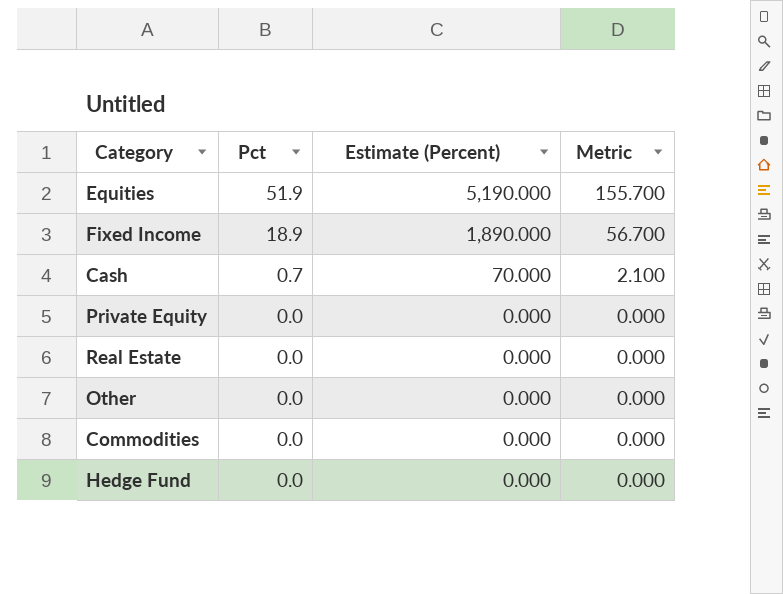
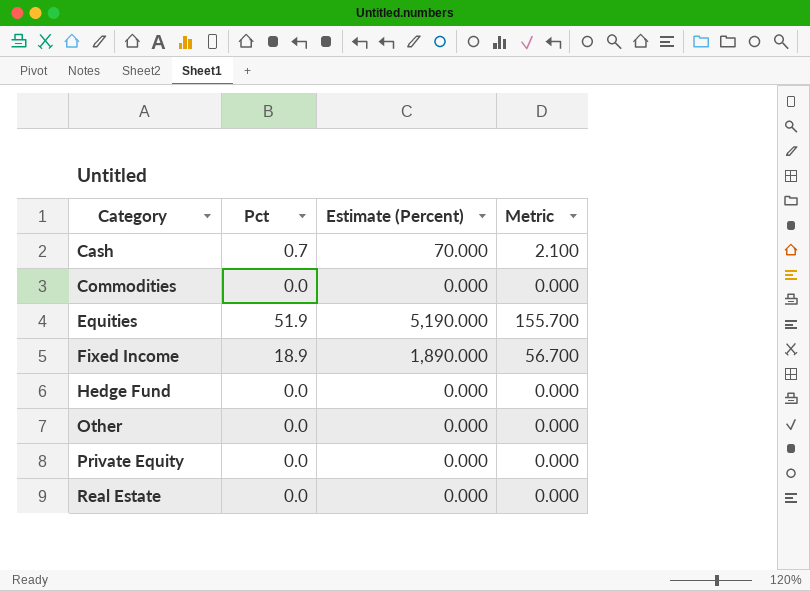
row order: Pct descending -> Category ascending

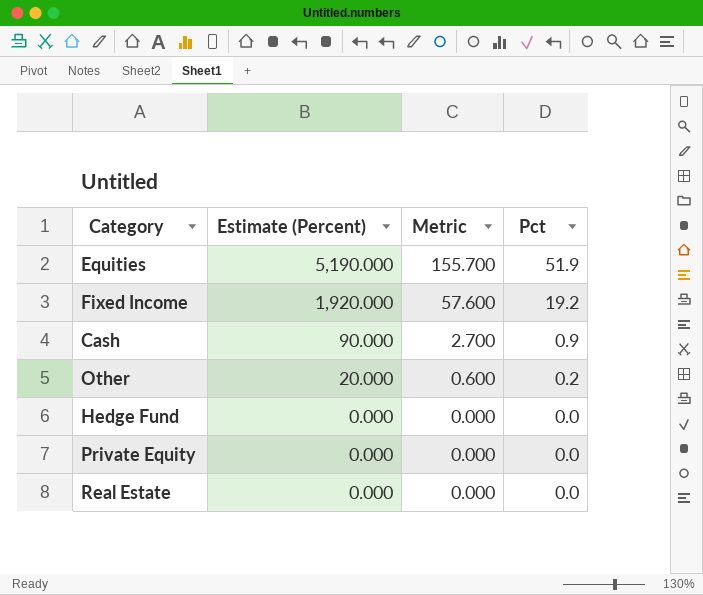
row order: Category ascending -> Estimate (Percent) descending
column Pct | position: 2 -> 4
row Commodities: 0.0 | 0.000 | 0.000 -> none
Fixed Income | Estimate (Percent): 1,890.000 -> 1,920.000
Fixed Income | Metric: 56.700 -> 57.600
Fixed Income | Pct: 18.9 -> 19.2
Cash | Estimate (Percent): 70.000 -> 90.000
Cash | Metric: 2.100 -> 2.700
Cash | Pct: 0.7 -> 0.9
Other | Estimate (Percent): 0.000 -> 20.000
Other | Metric: 0.000 -> 0.600
Other | Pct: 0.0 -> 0.2

